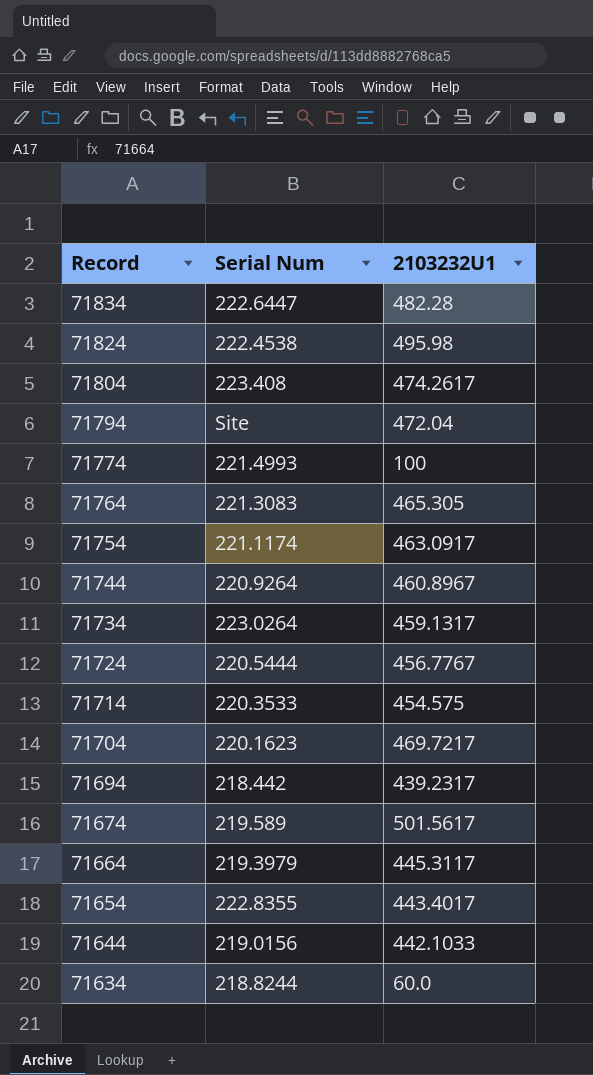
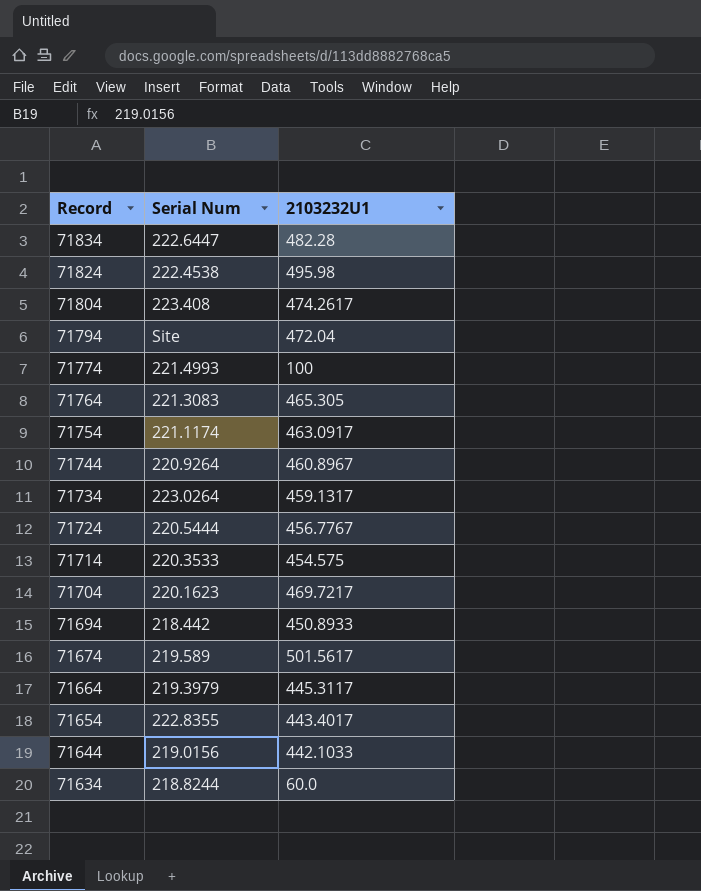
71694 | 2103232U1: 439.2317 -> 450.8933

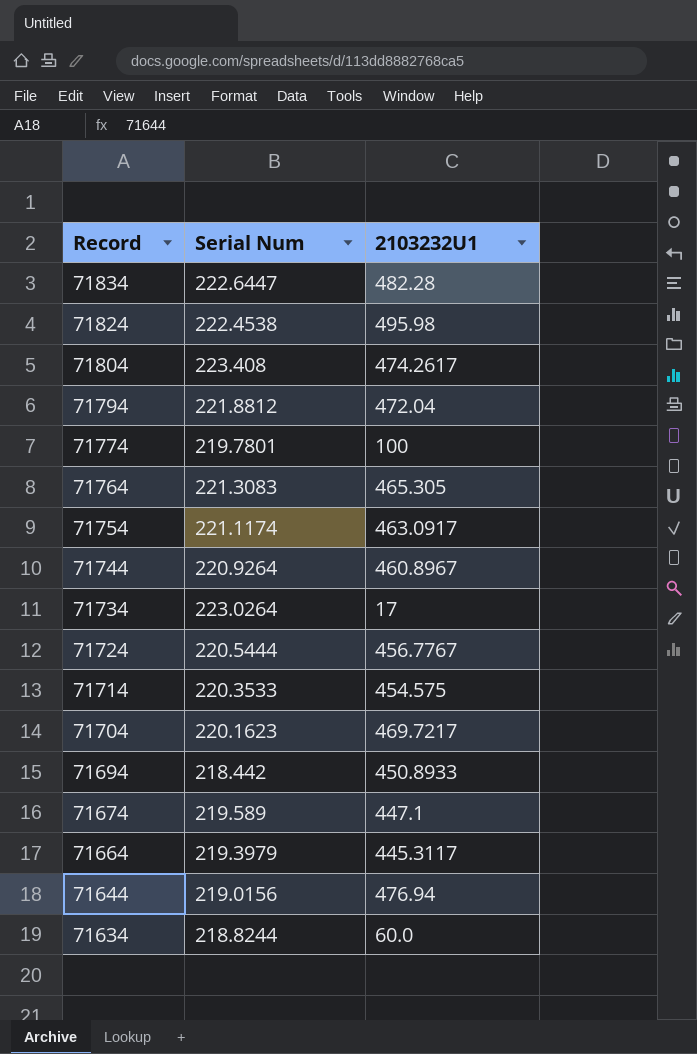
row 71654: 222.8355 | 443.4017 -> none
71794 | Serial Num: Site -> 221.8812
71774 | Serial Num: 221.4993 -> 219.7801
71734 | 2103232U1: 459.1317 -> 17
71674 | 2103232U1: 501.5617 -> 447.1
71644 | 2103232U1: 442.1033 -> 476.94

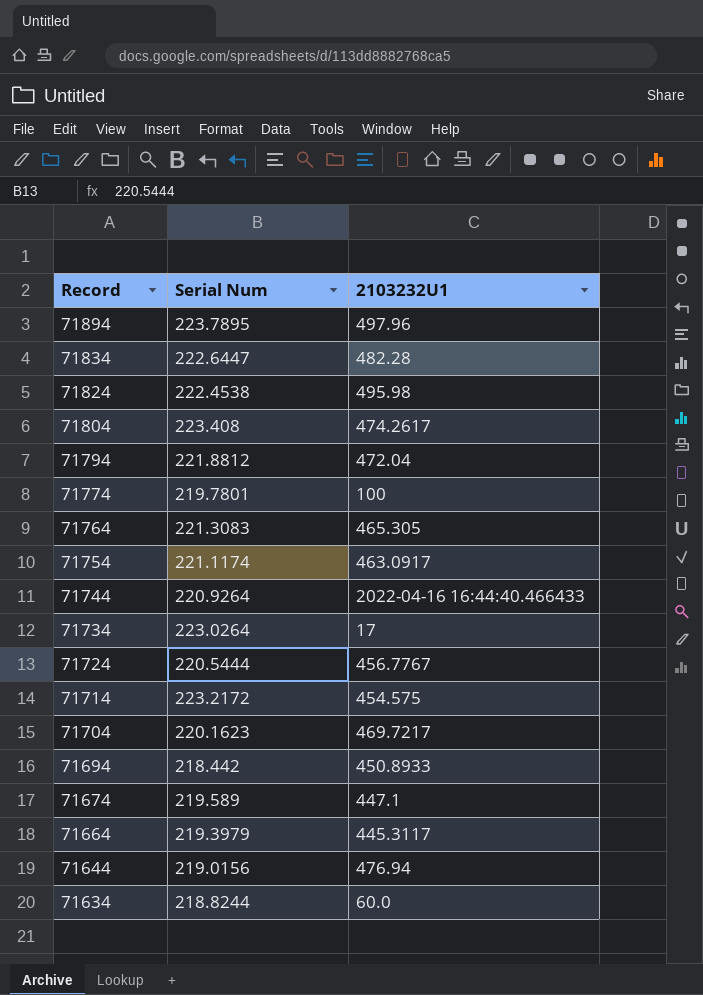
row 71894: none -> 223.7895 | 497.96
71744 | 2103232U1: 460.8967 -> 2022-04-16 16:44:40.466433
71714 | Serial Num: 220.3533 -> 223.2172

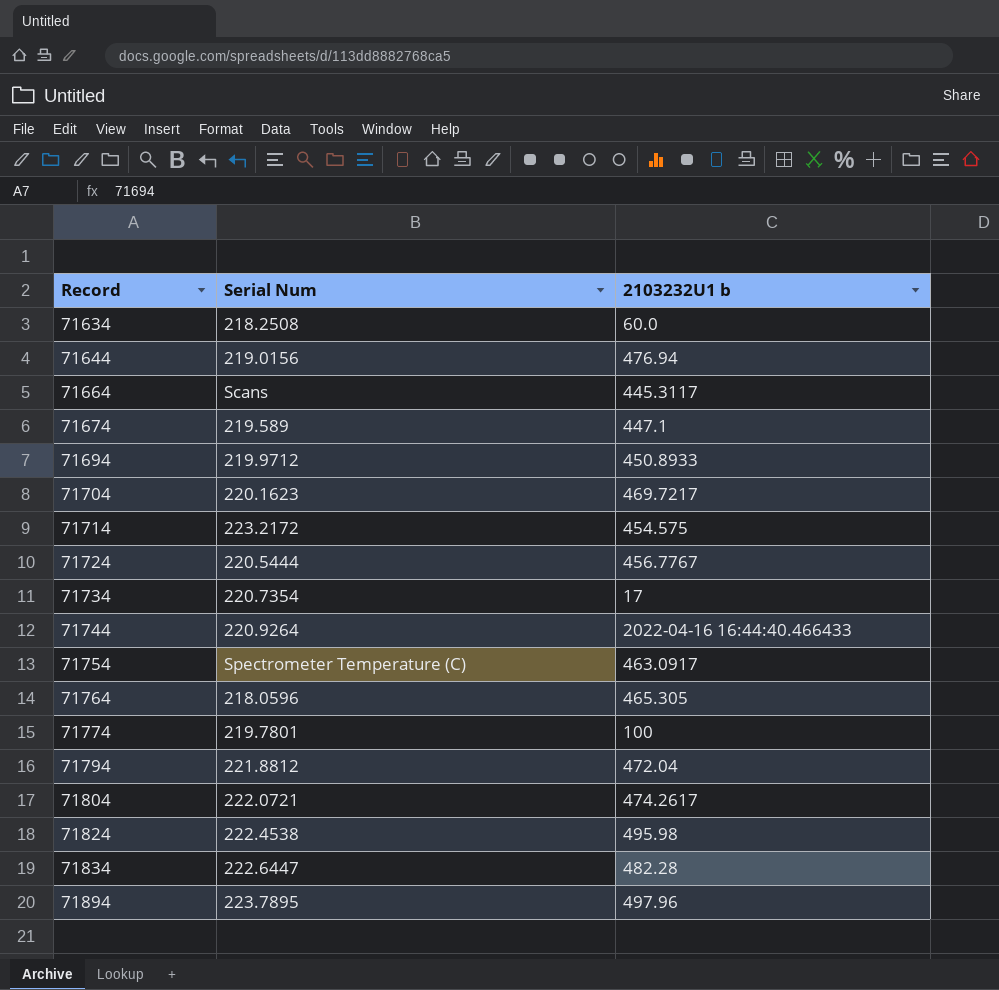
row order: Record descending -> Record ascending
column name: 2103232U1 -> 2103232U1 b
71634 | Serial Num: 218.8244 -> 218.2508
71664 | Serial Num: 219.3979 -> Scans
71694 | Serial Num: 218.442 -> 219.9712
71734 | Serial Num: 223.0264 -> 220.7354
71754 | Serial Num: 221.1174 -> Spectrometer Temperature (C)
71764 | Serial Num: 221.3083 -> 218.0596
71804 | Serial Num: 223.408 -> 222.0721

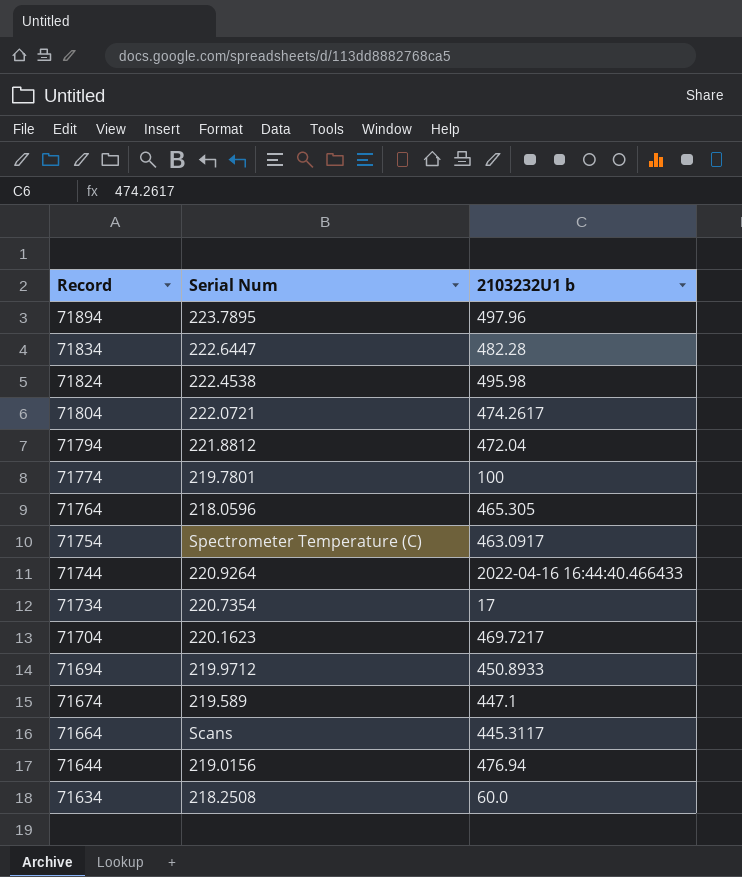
row order: Record ascending -> Record descending
row 71714: 223.2172 | 454.575 -> none
row 71724: 220.5444 | 456.7767 -> none

